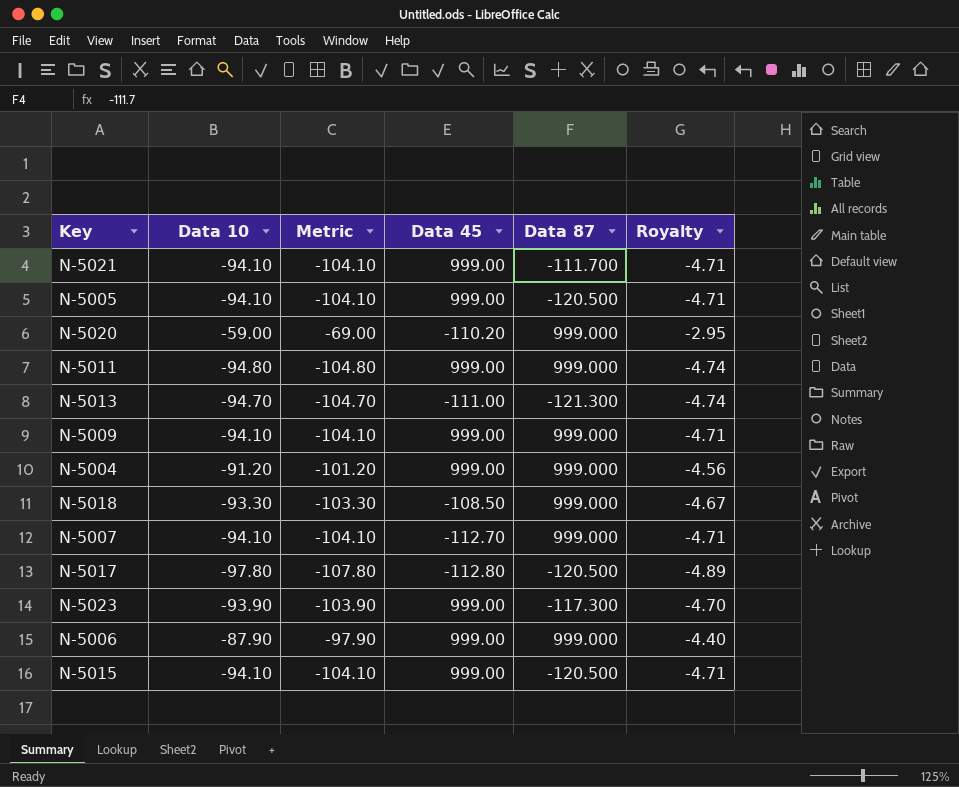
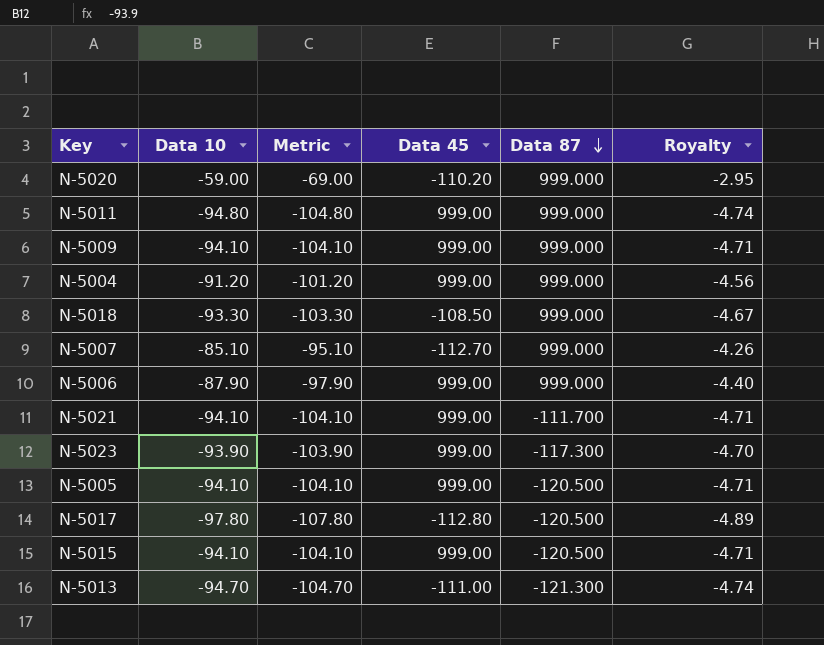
row order: none -> Data 87 descending
N-5007 | Data 10: -94.10 -> -85.10
N-5007 | Metric: -104.10 -> -95.10
N-5007 | Royalty: -4.71 -> -4.26

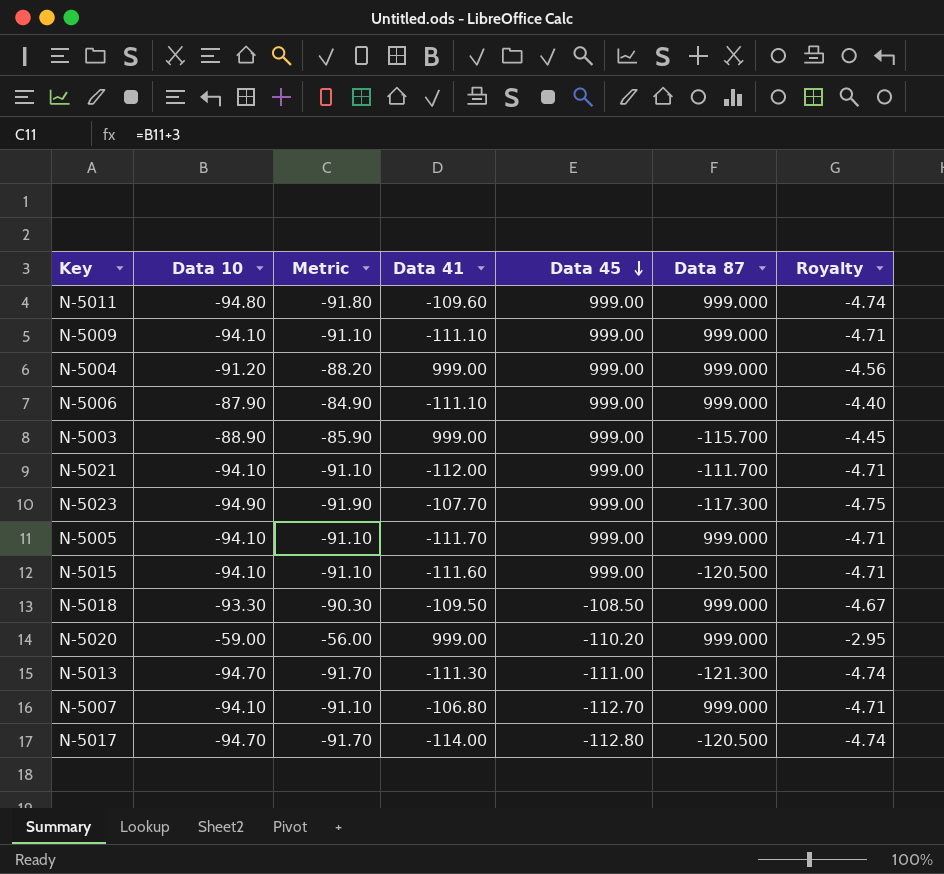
row order: Data 87 descending -> Data 45 descending
column Metric | formula: [Data 10] - 10 -> [Data 10] + 3
column Data 41 | position: none -> 4
row N-5003: none -> -88.90 | -85.90 | 999.00 | 999.00 | -115.700 | -4.45
N-5023 | Data 10: -93.90 -> -94.90
N-5023 | Royalty: -4.70 -> -4.75
N-5005 | Data 87: -120.500 -> 999.000
N-5007 | Data 10: -85.10 -> -94.10
N-5007 | Royalty: -4.26 -> -4.71
N-5017 | Data 10: -97.80 -> -94.70
N-5017 | Royalty: -4.89 -> -4.74

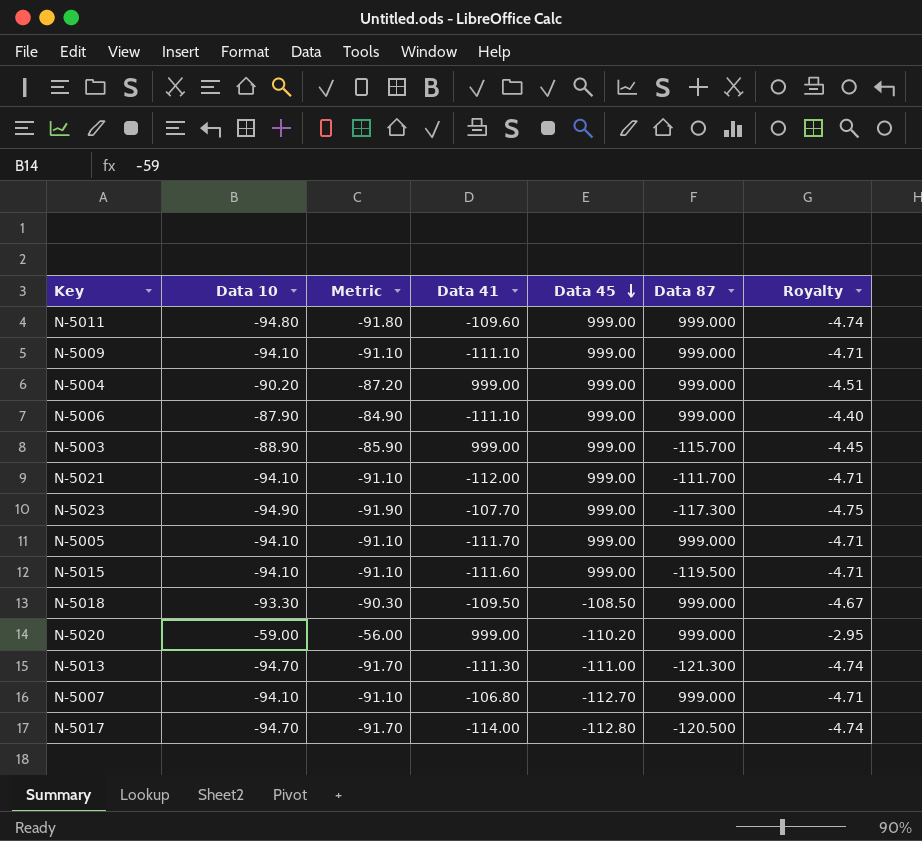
N-5004 | Data 10: -91.20 -> -90.20
N-5004 | Metric: -88.20 -> -87.20
N-5004 | Royalty: -4.56 -> -4.51
N-5015 | Data 87: -120.500 -> -119.500

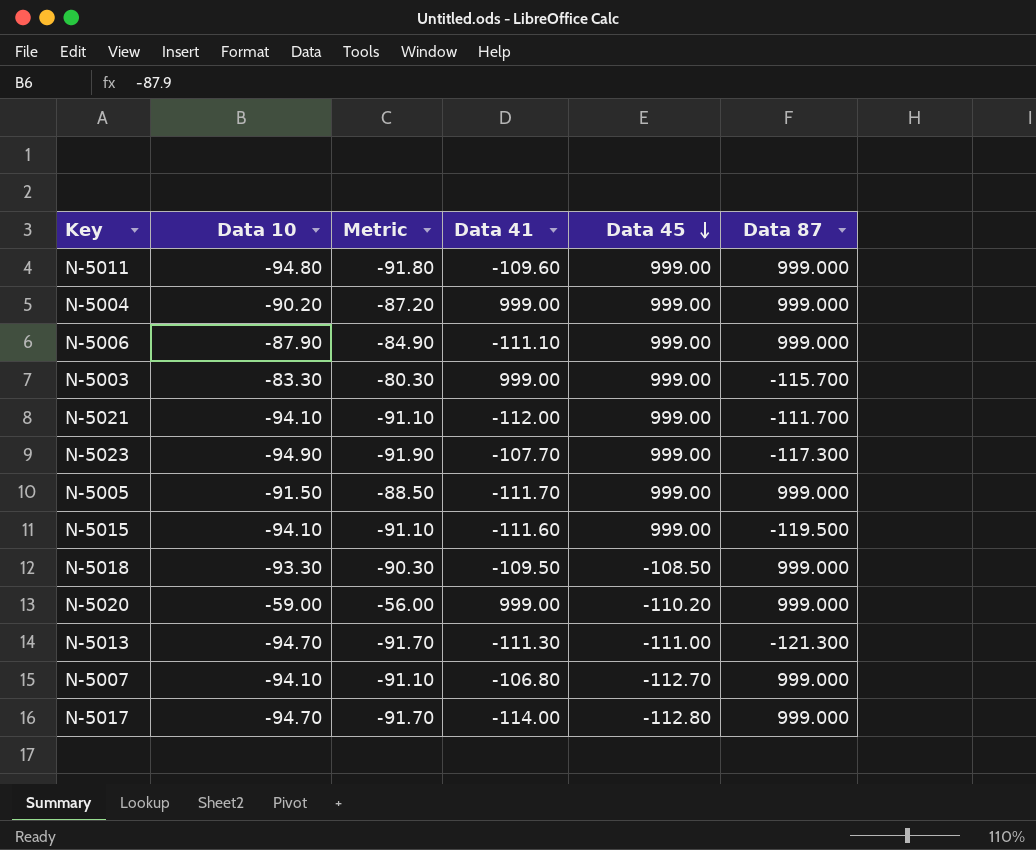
column Royalty | formula: [Data 10] * 0.05 -> none
row N-5009: -94.10 | -91.10 | -111.10 | 999.00 | 999.000 | -4.71 -> none
N-5003 | Data 10: -88.90 -> -83.30
N-5003 | Metric: -85.90 -> -80.30
N-5005 | Data 10: -94.10 -> -91.50
N-5005 | Metric: -91.10 -> -88.50
N-5017 | Data 87: -120.500 -> 999.000

